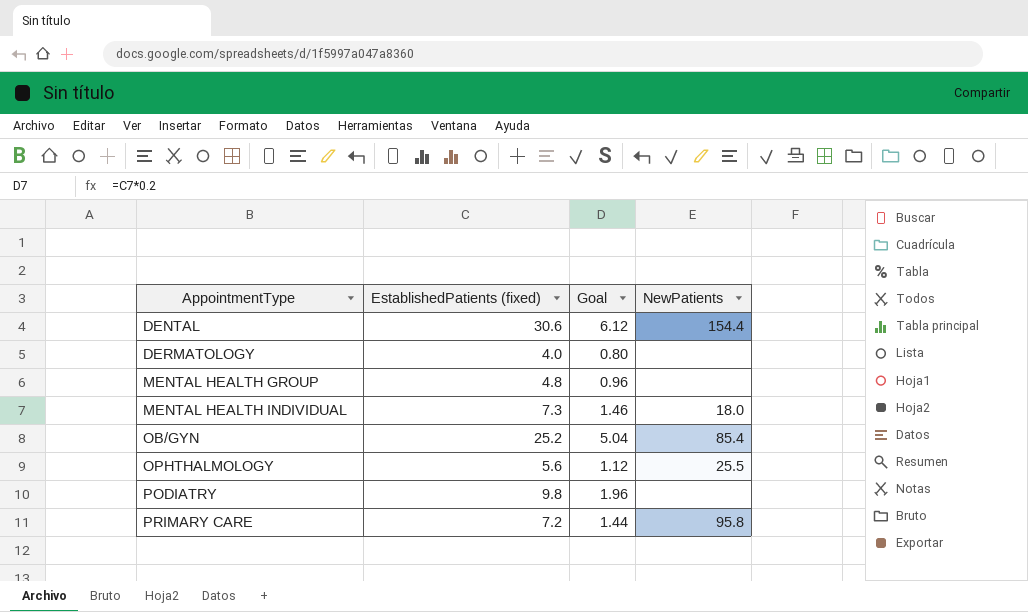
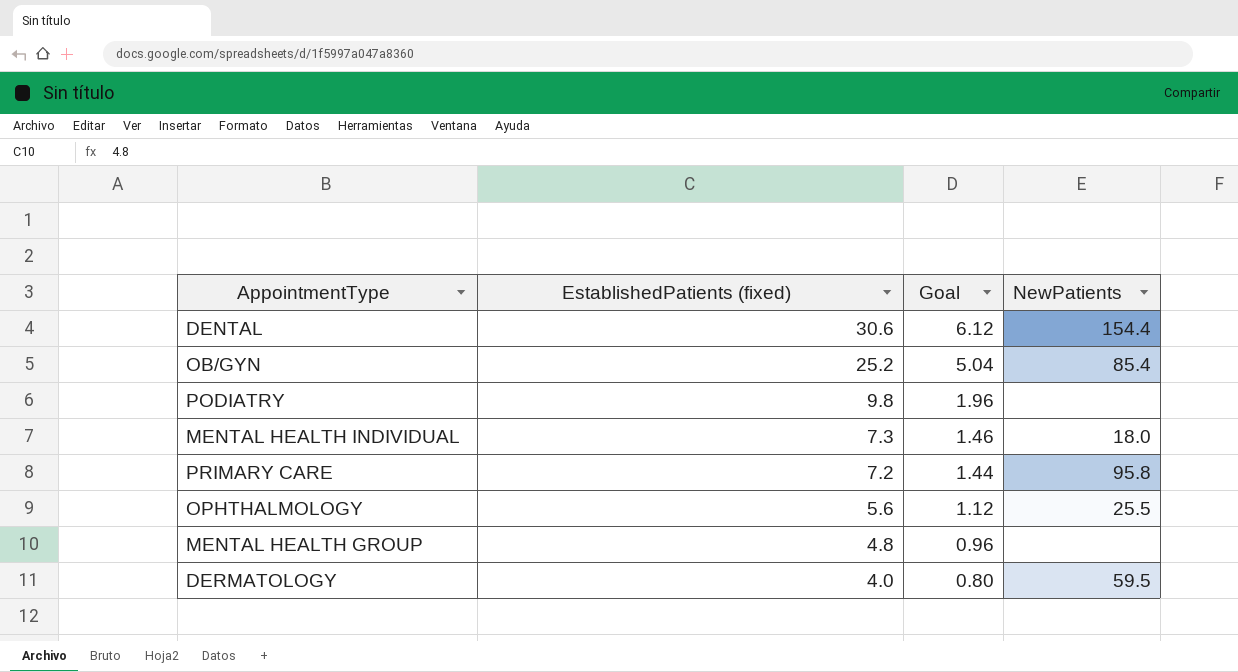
row order: AppointmentType ascending -> EstablishedPatients (fixed) descending
DERMATOLOGY | NewPatients: none -> 59.5

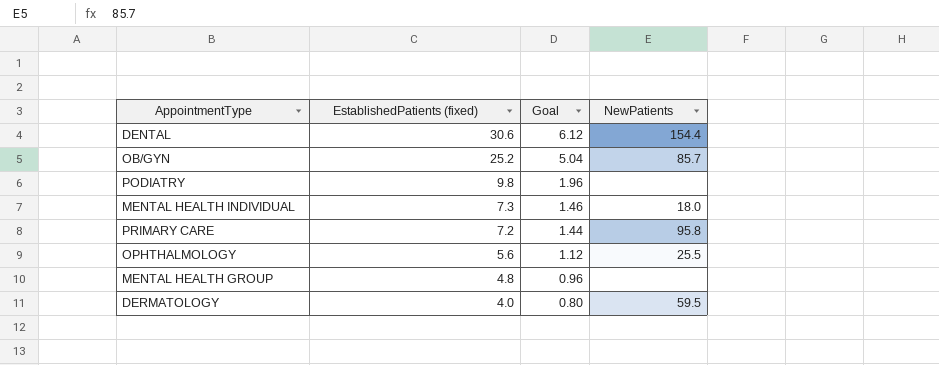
OB/GYN | NewPatients: 85.4 -> 85.7

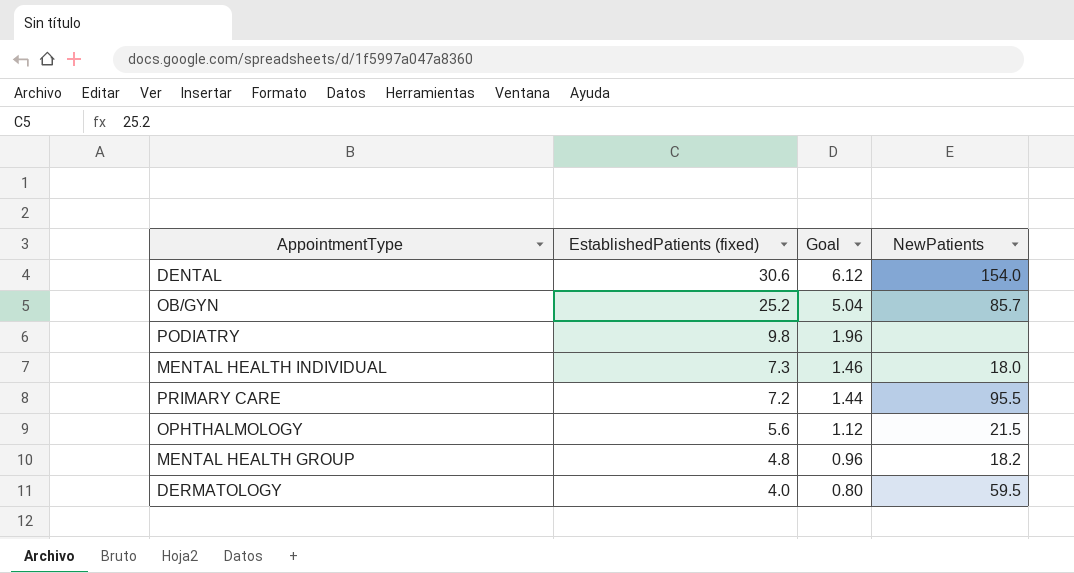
DENTAL | NewPatients: 154.4 -> 154.0
PRIMARY CARE | NewPatients: 95.8 -> 95.5
OPHTHALMOLOGY | NewPatients: 25.5 -> 21.5
MENTAL HEALTH GROUP | NewPatients: none -> 18.2

